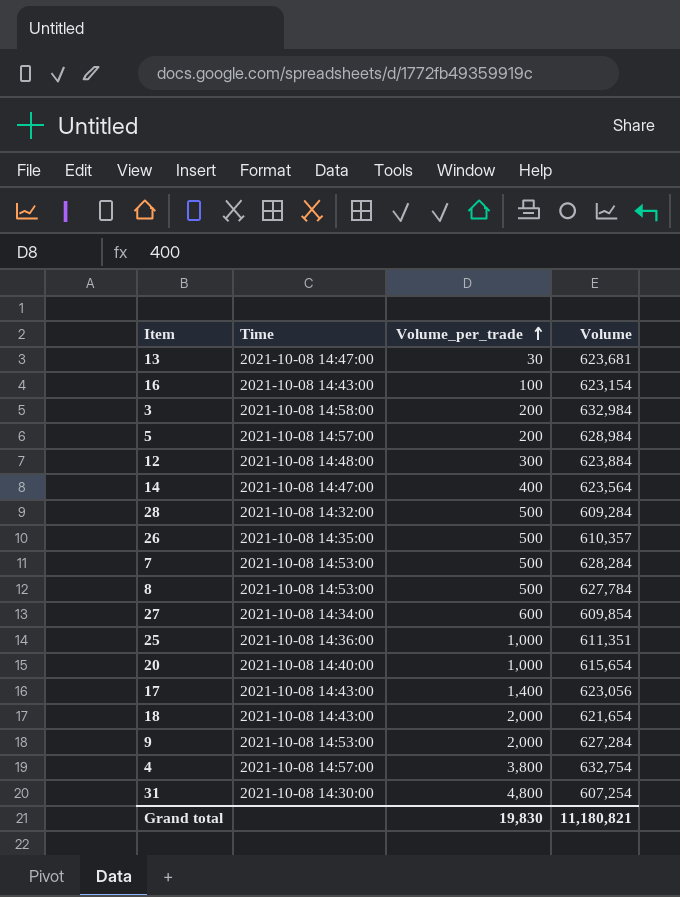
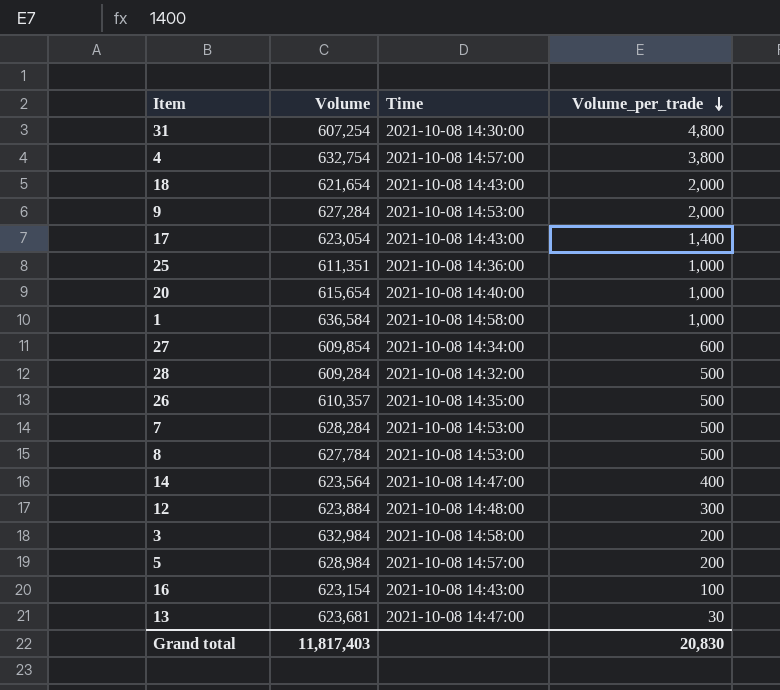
row order: Volume_per_trade ascending -> Volume_per_trade descending
column Volume | position: 4 -> 2
17 | Volume: 623,056 -> 623,054
row 1: none -> 636,584 | 2021-10-08 14:58:00 | 1,000
Grand total | Volume: 11,180,821 -> 11,817,403
Grand total | Volume_per_trade: 19,830 -> 20,830

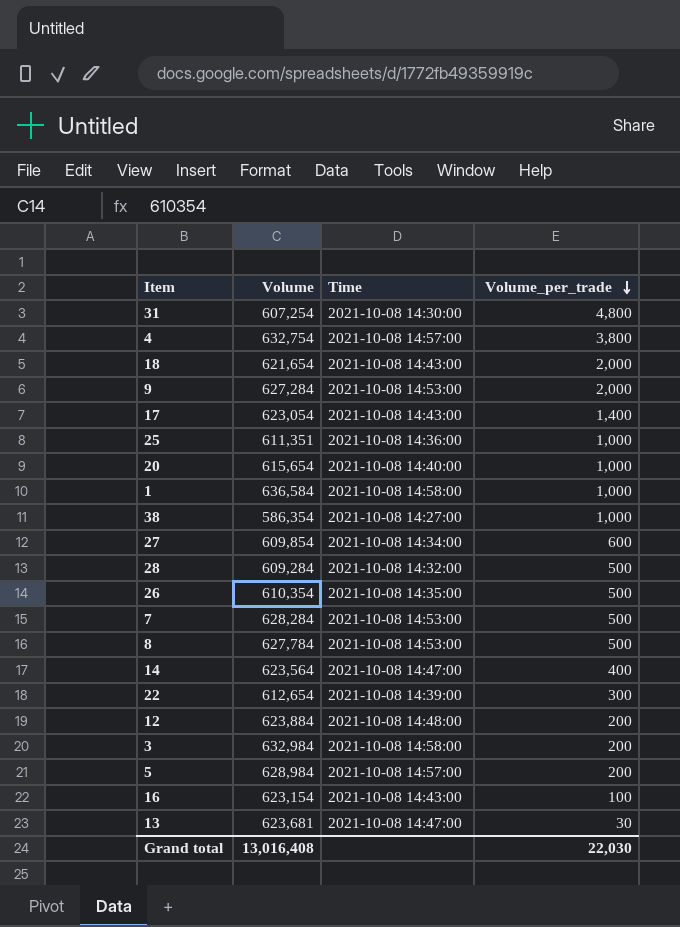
row 38: none -> 586,354 | 2021-10-08 14:27:00 | 1,000
26 | Volume: 610,357 -> 610,354
row 22: none -> 612,654 | 2021-10-08 14:39:00 | 300
12 | Volume_per_trade: 300 -> 200
Grand total | Volume: 11,817,403 -> 13,016,408
Grand total | Volume_per_trade: 20,830 -> 22,030

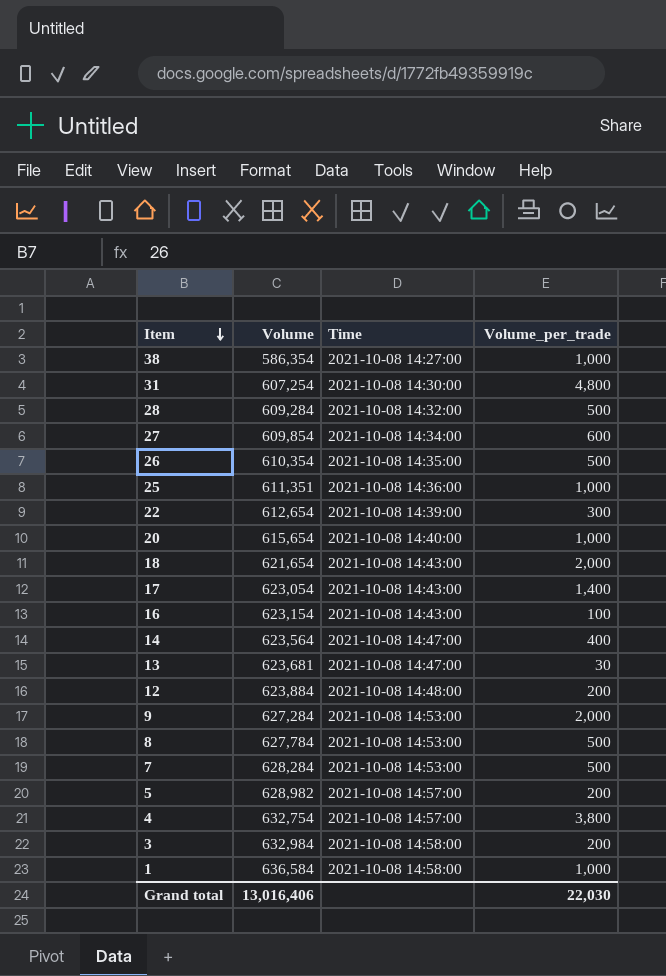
row order: Volume_per_trade descending -> Item descending
5 | Volume: 628,984 -> 628,982
Grand total | Volume: 13,016,408 -> 13,016,406

